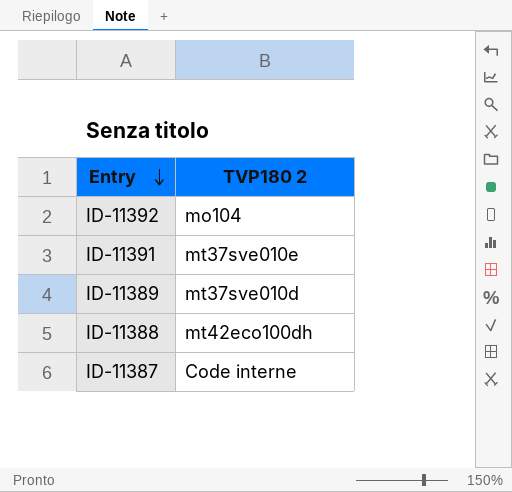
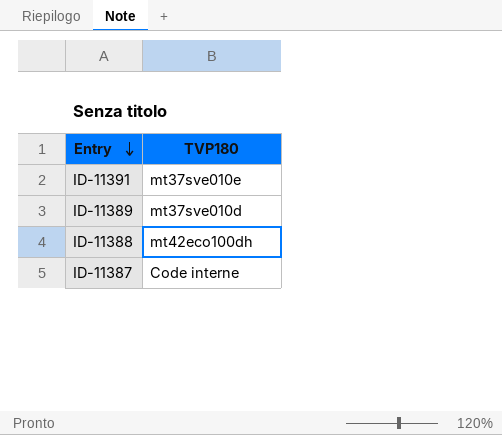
column name: TVP180 2 -> TVP180
row ID-11392: mo104 -> none

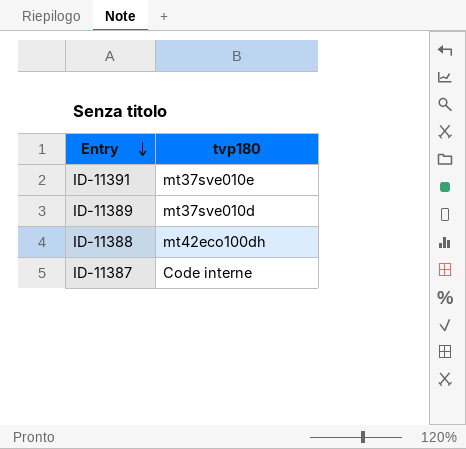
column name: TVP180 -> tvp180

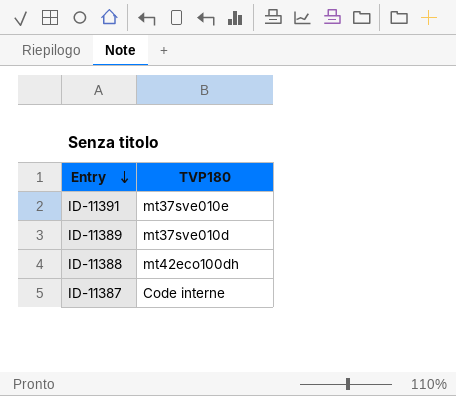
column name: tvp180 -> TVP180

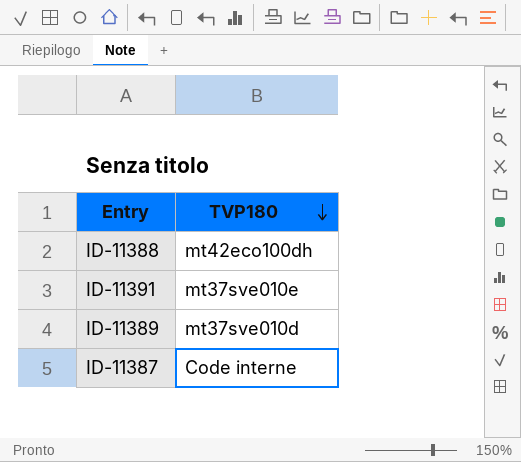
row order: Entry descending -> TVP180 descending

